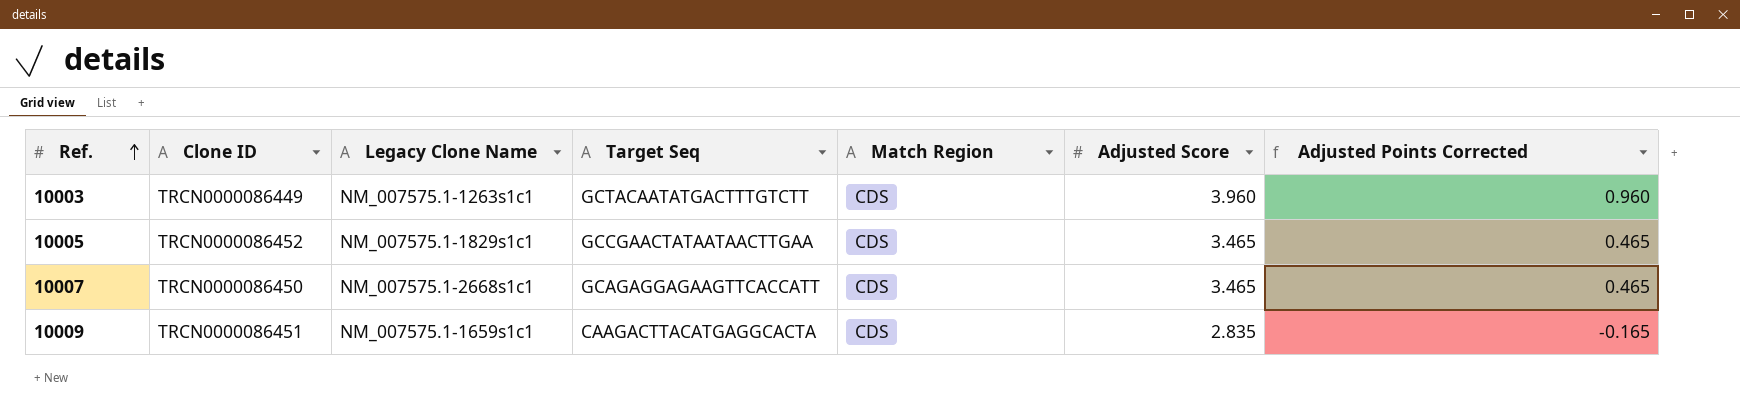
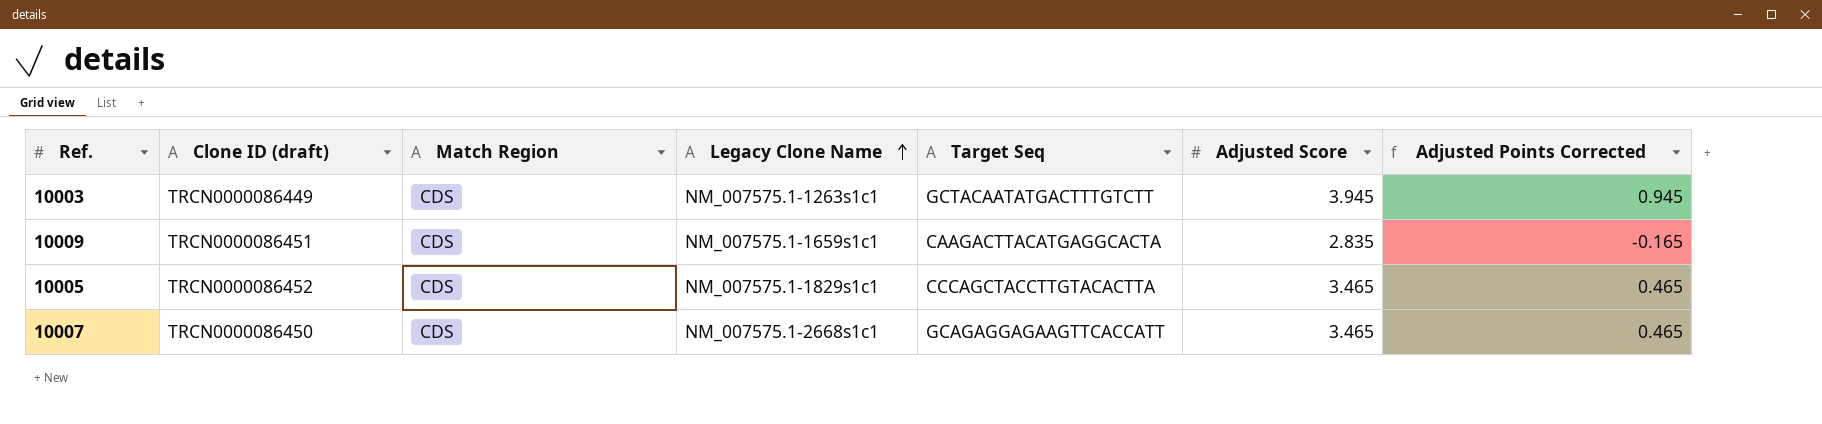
row order: Ref. ascending -> Legacy Clone Name ascending
column name: Clone ID -> Clone ID (draft)
column Match Region | position: 5 -> 3
10003 | Adjusted Score: 3.960 -> 3.945
10003 | Adjusted Points Corrected: 0.960 -> 0.945
10005 | Target Seq: GCCGAACTATAATAACTTGAA -> CCCAGCTACCTTGTACACTTA

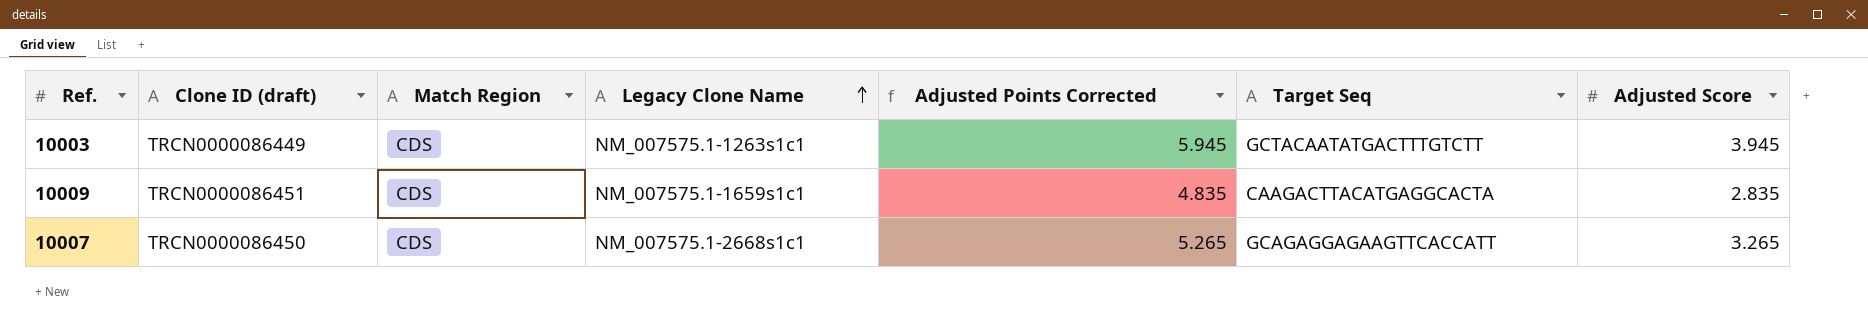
column Adjusted Points Corrected | formula: [Adjusted Score] - 3 -> [Adjusted Score] + 2
column Adjusted Points Corrected | position: 7 -> 5
row 10005: TRCN0000086452 | CDS | NM_007575.1-1829s1c1 | CCCAGCTACCTTGTACACTTA | 3.465 | 0.465 -> none
10007 | Adjusted Score: 3.465 -> 3.265

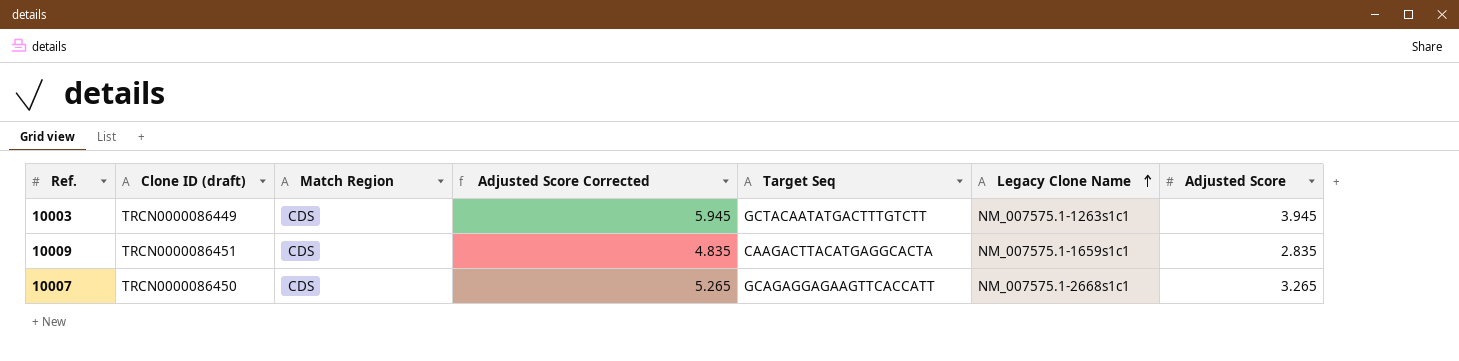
column name: Adjusted Points Corrected -> Adjusted Score Corrected
column Legacy Clone Name | position: 4 -> 6

